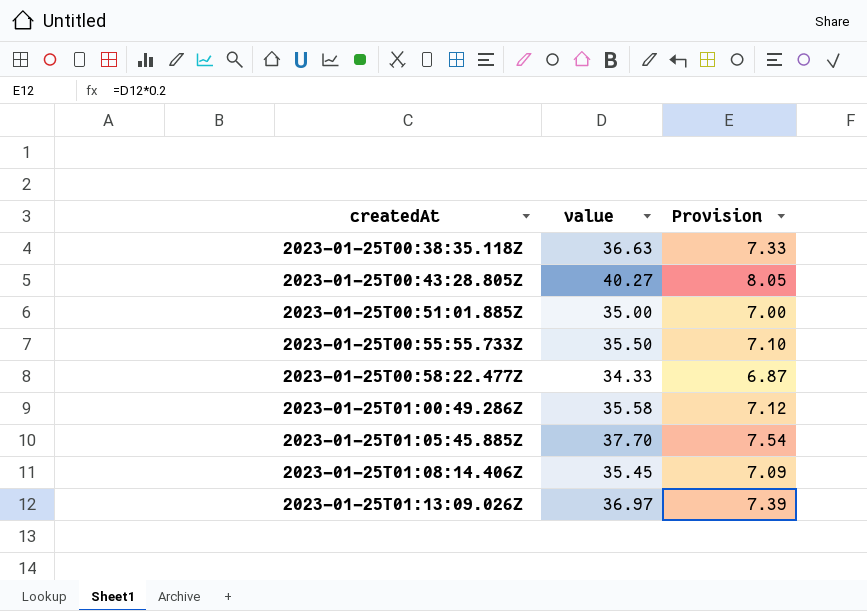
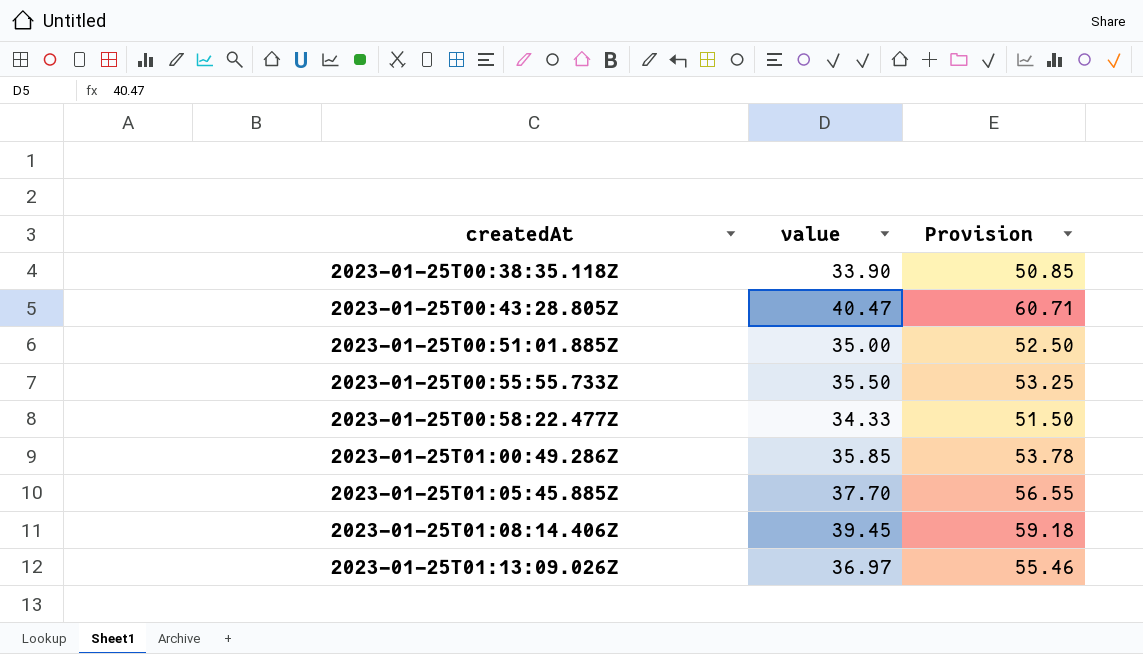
column Provision | formula: [value] * 0.2 -> [value] * 1.5
2023-01-25T00:38:35.118Z | value: 36.63 -> 33.90
2023-01-25T00:43:28.805Z | value: 40.27 -> 40.47
2023-01-25T01:00:49.286Z | value: 35.58 -> 35.85
2023-01-25T01:08:14.406Z | value: 35.45 -> 39.45

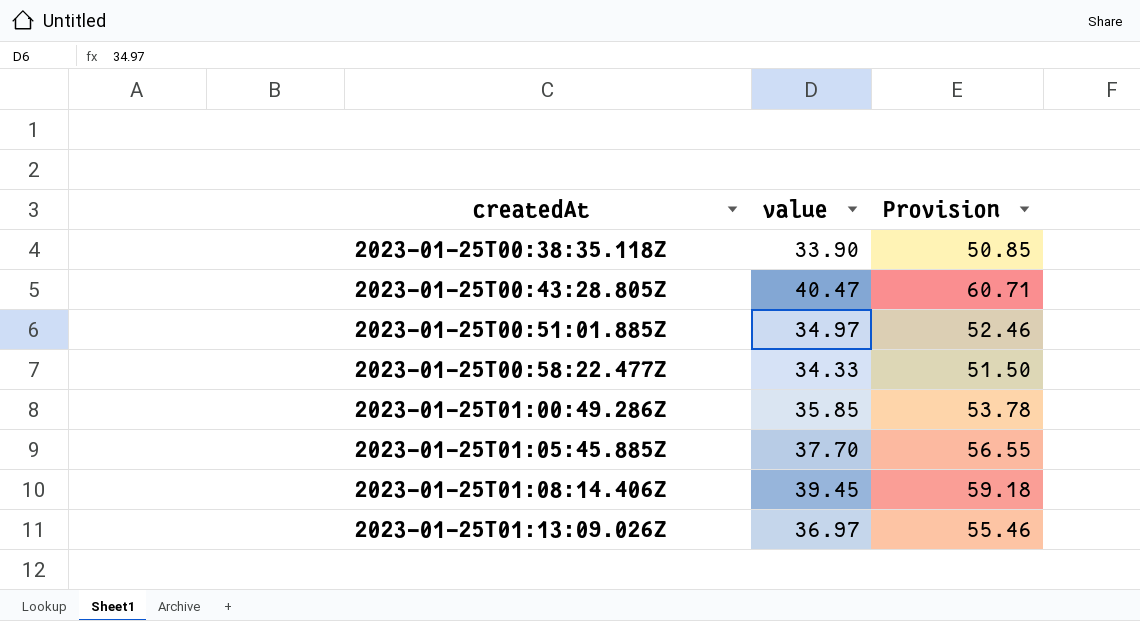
row 2023-01-25T00:55:55.733Z: 35.50 | 53.25 -> none
2023-01-25T00:51:01.885Z | value: 35.00 -> 34.97
2023-01-25T00:51:01.885Z | Provision: 52.50 -> 52.46

